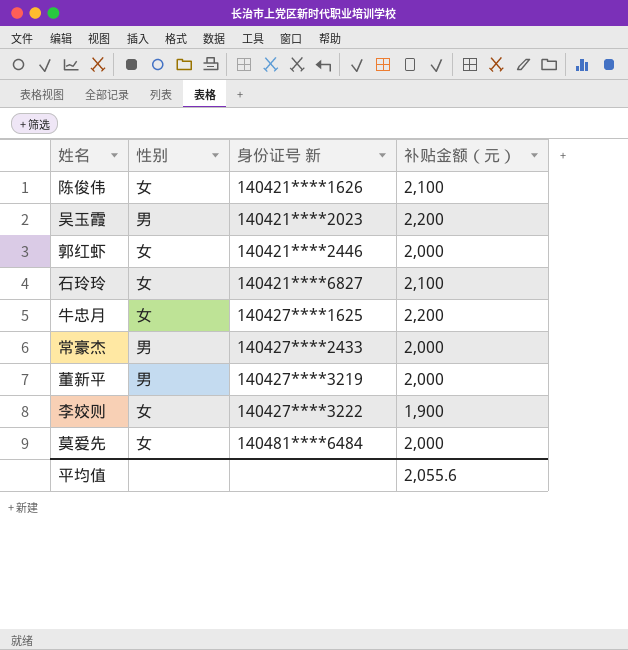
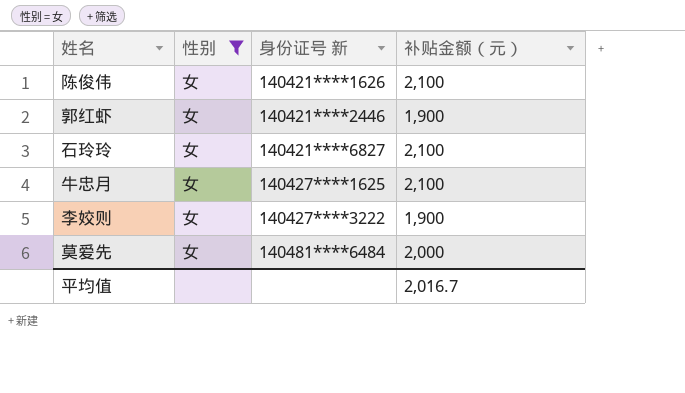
filter: none -> 性别 = 女
郭红虾 | 补贴金额（元）: 2,000 -> 1,900
牛忠月 | 补贴金额（元）: 2,200 -> 2,100
平均值 | 补贴金额（元）: 2,055.6 -> 2,016.7

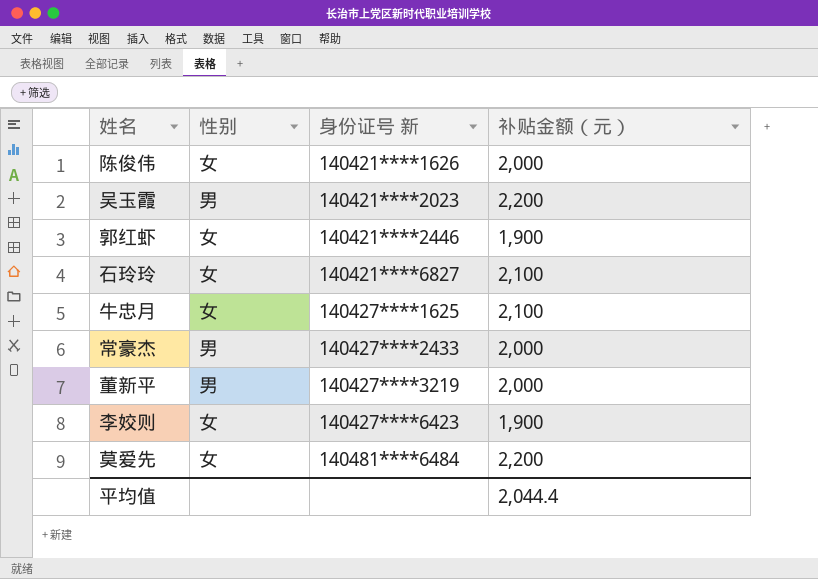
filter: 性别 = 女 -> none
陈俊伟 | 补贴金额（元）: 2,100 -> 2,000
李姣则 | 身份证号 新: 140427****3222 -> 140427****6423
莫爱先 | 补贴金额（元）: 2,000 -> 2,200
平均值 | 补贴金额（元）: 2,016.7 -> 2,044.4

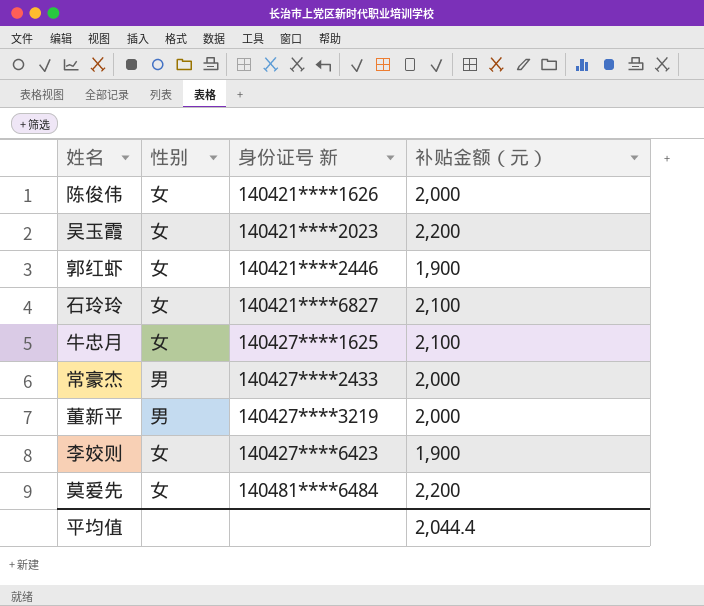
吴玉霞 | 性别: 男 -> 女

